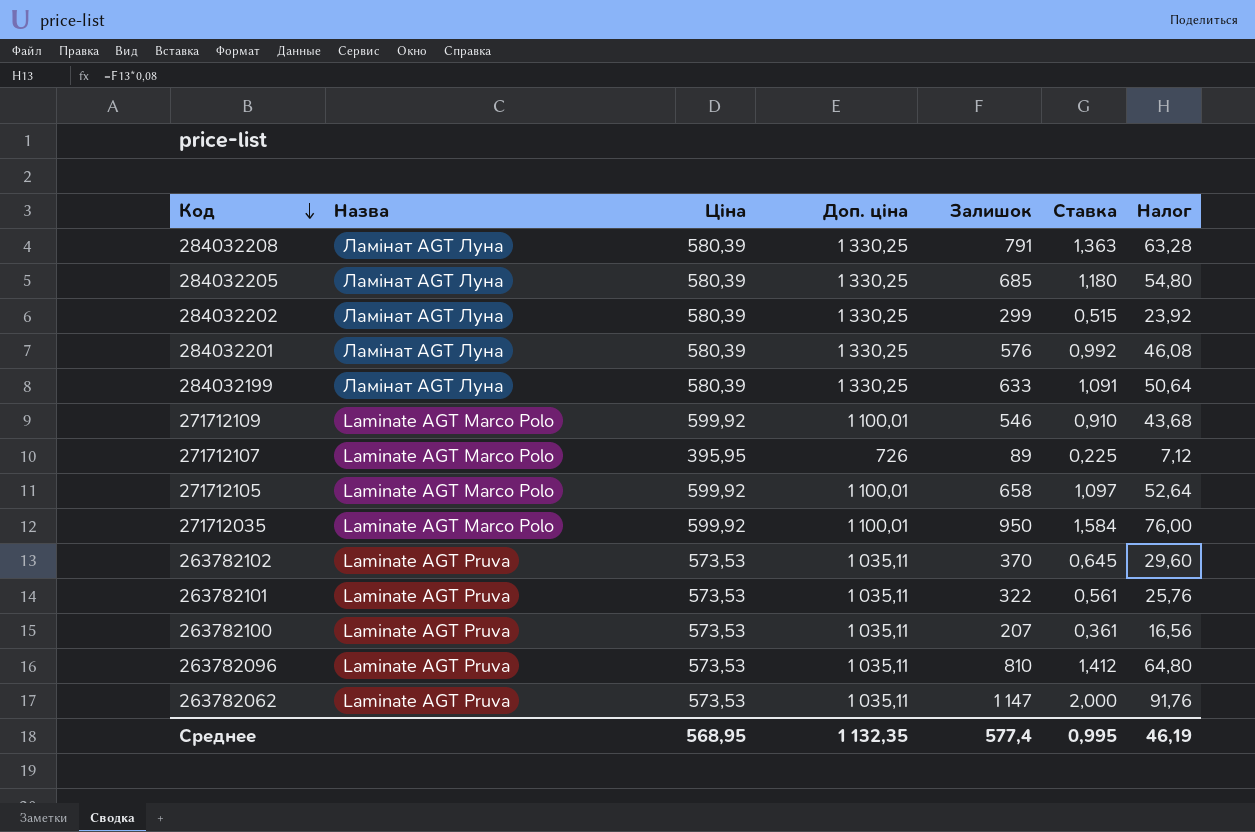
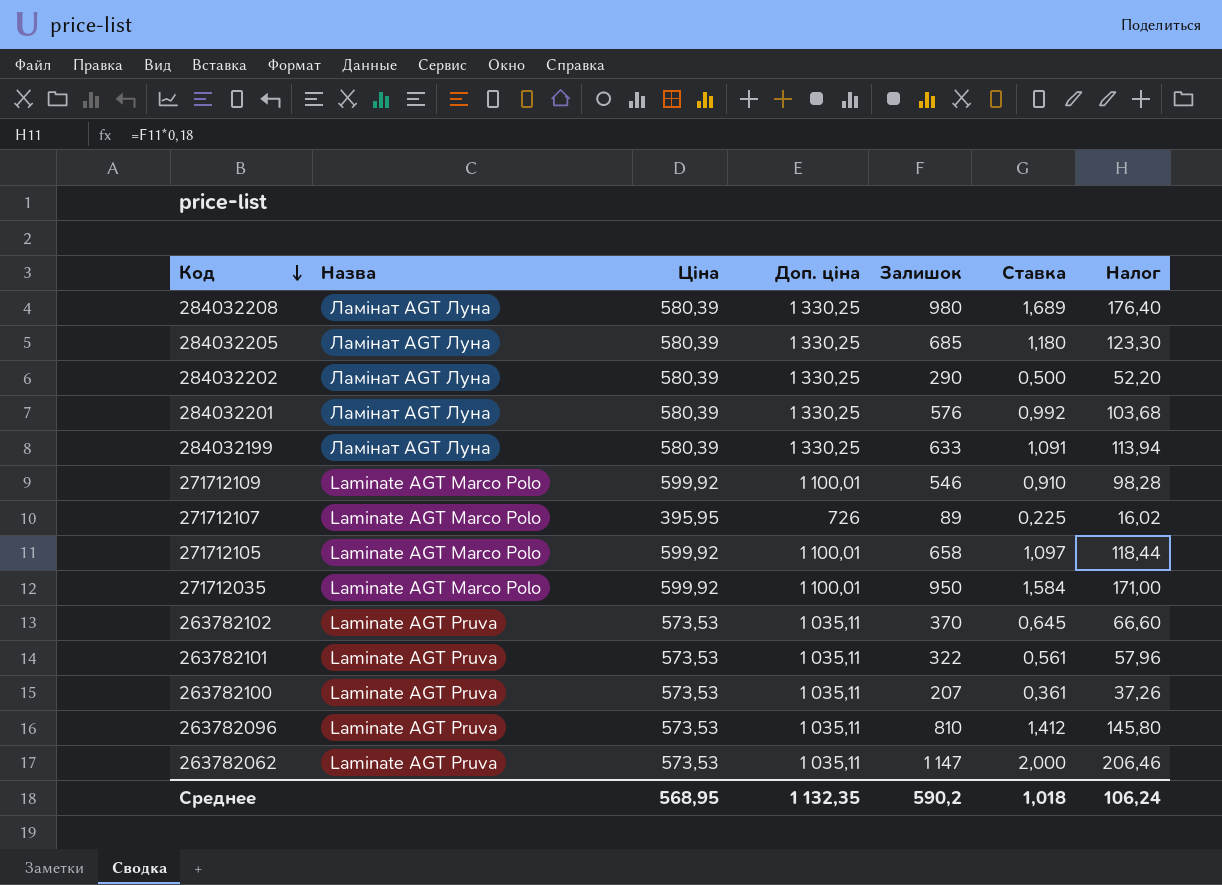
column Налог | formula: [Залишок] * 0,08 -> [Залишок] * 0,18
284032208 | Залишок: 791 -> 980
284032208 | Ставка: 1,363 -> 1,689
284032202 | Залишок: 299 -> 290
284032202 | Ставка: 0,515 -> 0,500
Среднее | Залишок: 577,4 -> 590,2
Среднее | Ставка: 0,995 -> 1,018
Среднее | Налог: 46,19 -> 106,24

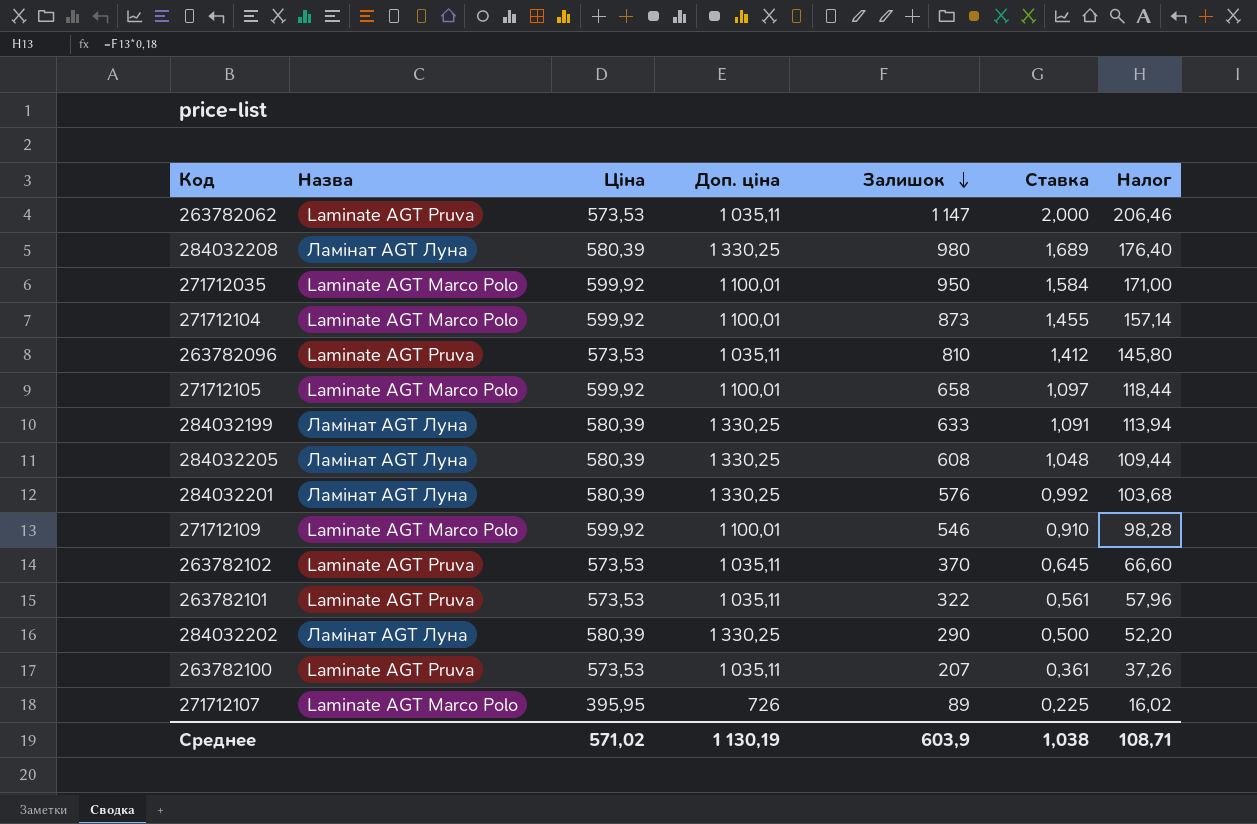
row order: Код descending -> Залишок descending
row 271712104: none -> Laminate AGT Marco Polo | 599,92 | 1 100,01 | 873 | 1,455 | 157,14
284032205 | Залишок: 685 -> 608
284032205 | Ставка: 1,180 -> 1,048
284032205 | Налог: 123,30 -> 109,44
Среднее | Ціна: 568,95 -> 571,02
Среднее | Доп. ціна: 1 132,35 -> 1 130,19
Среднее | Залишок: 590,2 -> 603,9
Среднее | Ставка: 1,018 -> 1,038
Среднее | Налог: 106,24 -> 108,71

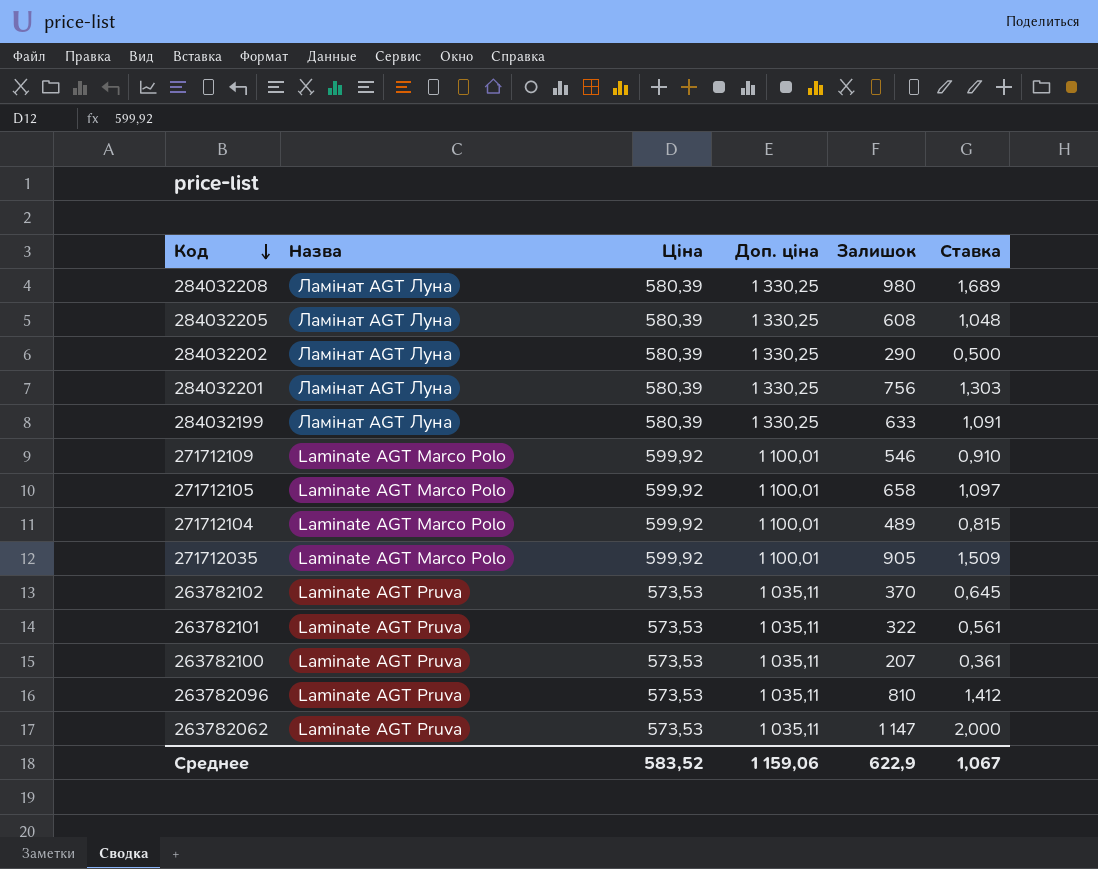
row order: Залишок descending -> Код descending
column Налог | formula: [Залишок] * 0,18 -> none
row 271712107: Laminate AGT Marco Polo | 395,95 | 726 | 89 | 0,225 | 16,02 -> none
284032201 | Залишок: 576 -> 756
284032201 | Ставка: 0,992 -> 1,303
271712104 | Залишок: 873 -> 489
271712104 | Ставка: 1,455 -> 0,815
271712035 | Залишок: 950 -> 905
271712035 | Ставка: 1,584 -> 1,509
Среднее | Ціна: 571,02 -> 583,52
Среднее | Доп. ціна: 1 130,19 -> 1 159,06
Среднее | Залишок: 603,9 -> 622,9
Среднее | Ставка: 1,038 -> 1,067

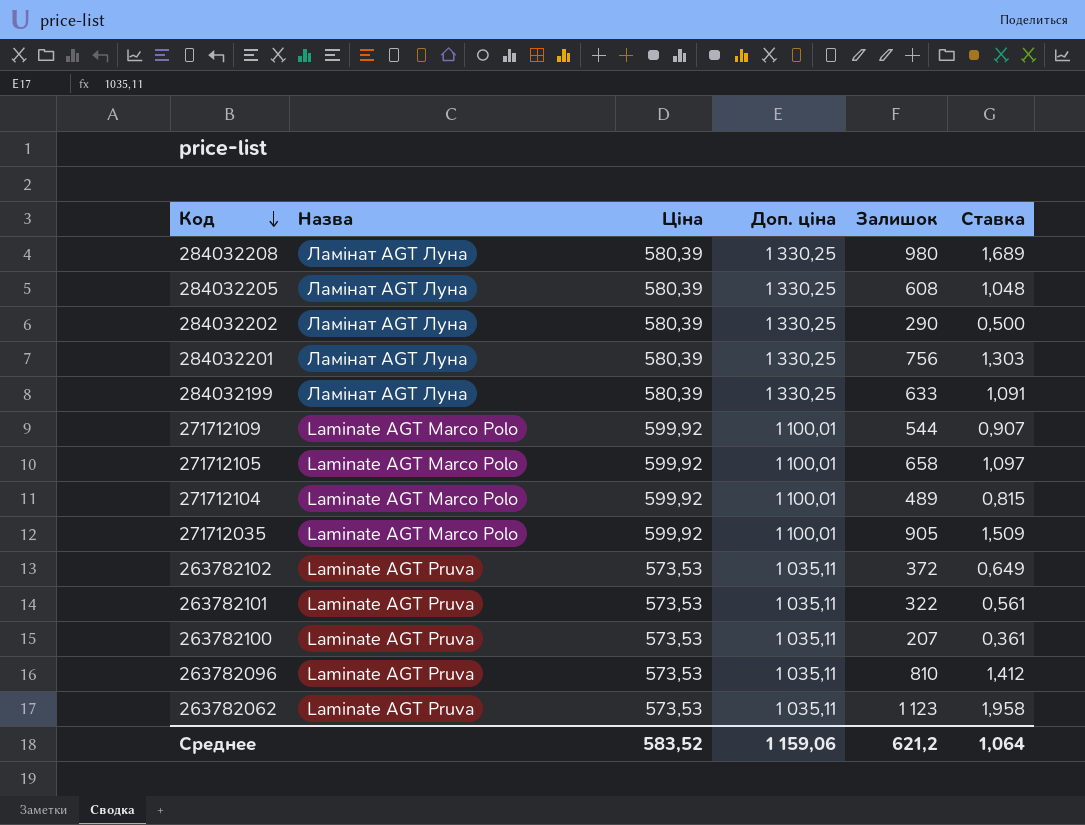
271712109 | Залишок: 546 -> 544
271712109 | Ставка: 0,910 -> 0,907
263782102 | Залишок: 370 -> 372
263782102 | Ставка: 0,645 -> 0,649
263782062 | Залишок: 1 147 -> 1 123
263782062 | Ставка: 2,000 -> 1,958
Среднее | Залишок: 622,9 -> 621,2
Среднее | Ставка: 1,067 -> 1,064

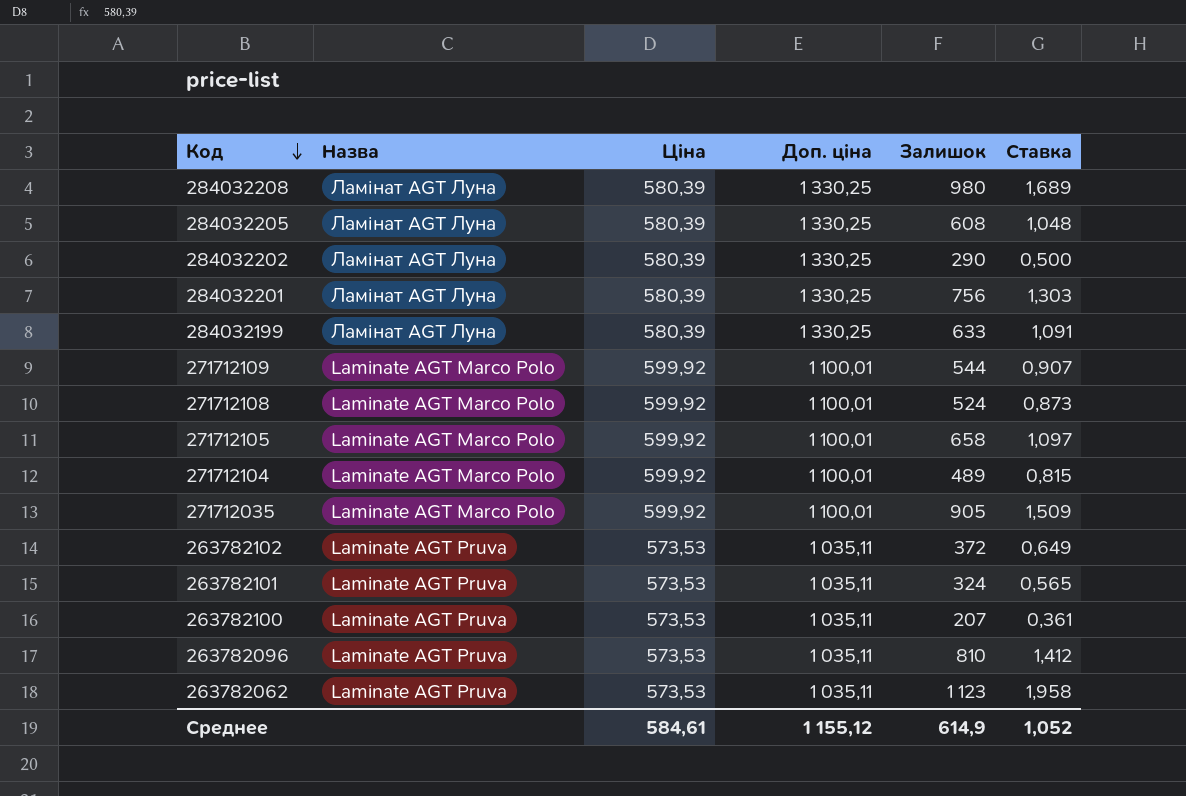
row 271712108: none -> Laminate AGT Marco Polo | 599,92 | 1 100,01 | 524 | 0,873
263782101 | Залишок: 322 -> 324
263782101 | Ставка: 0,561 -> 0,565
Среднее | Ціна: 583,52 -> 584,61
Среднее | Доп. ціна: 1 159,06 -> 1 155,12
Среднее | Залишок: 621,2 -> 614,9
Среднее | Ставка: 1,064 -> 1,052

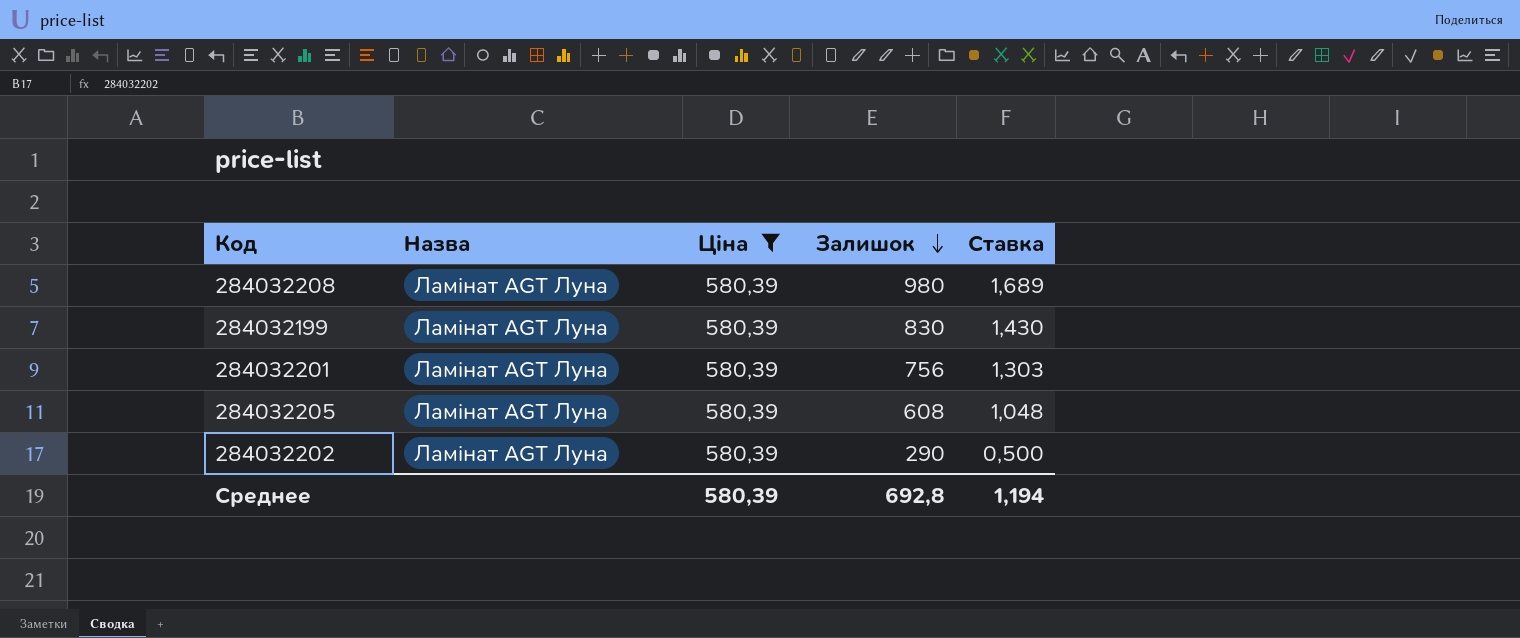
filter: none -> Ціна = 580,39
row order: Код descending -> Залишок descending
column Доп. ціна | position: 4 -> none
284032199 | Залишок: 633 -> 830
284032199 | Ставка: 1,091 -> 1,430
Среднее | Ціна: 584,61 -> 580,39
Среднее | Залишок: 614,9 -> 692,8
Среднее | Ставка: 1,052 -> 1,194

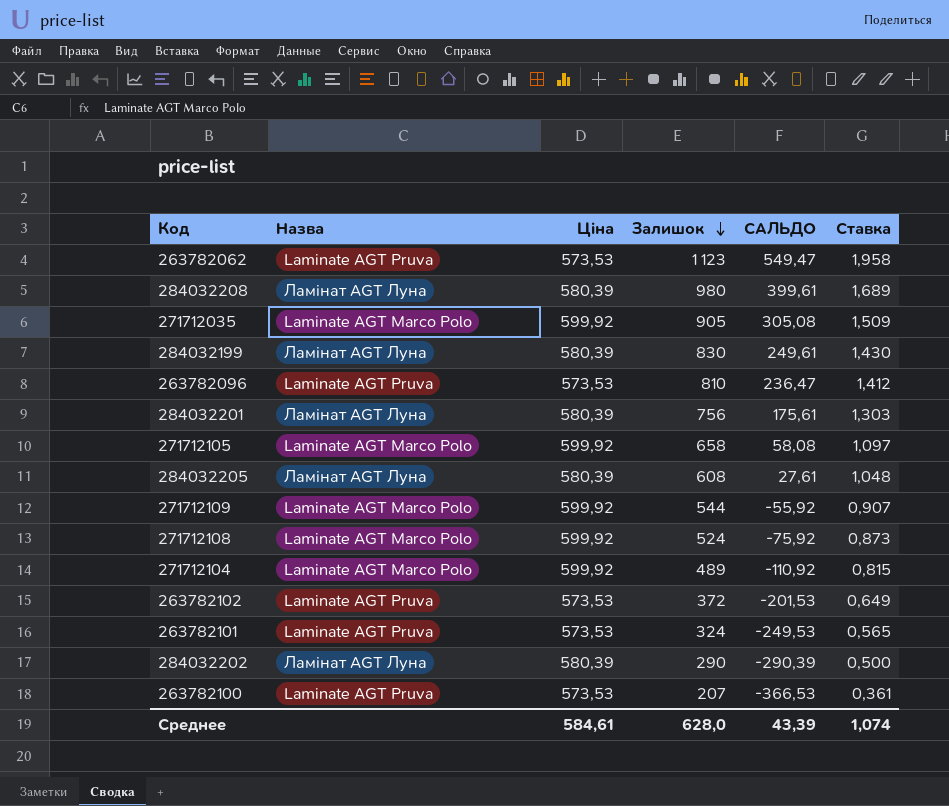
filter: Ціна = 580,39 -> none
column САЛЬДО | formula: none -> [Залишок] - [Ціна]
Среднее | Ціна: 580,39 -> 584,61
Среднее | Залишок: 692,8 -> 628,0
Среднее | Ставка: 1,194 -> 1,074

